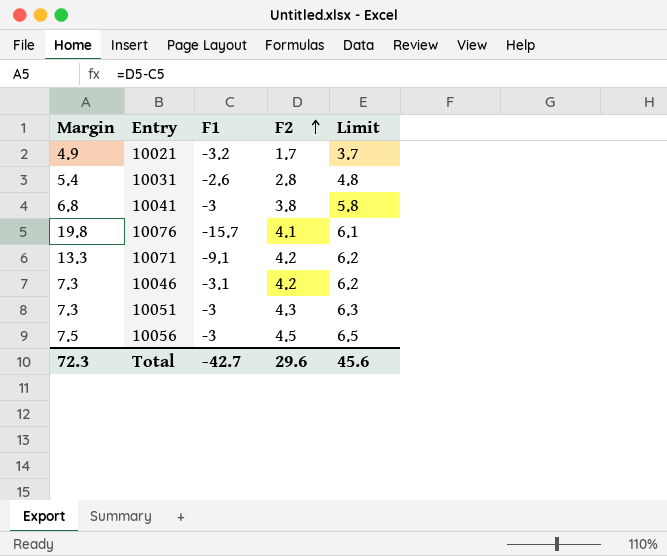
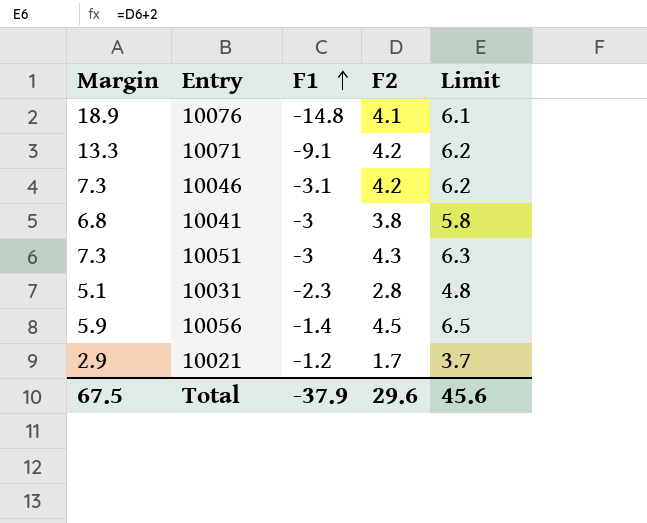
row order: F2 ascending -> F1 ascending
10076 | Margin: 19.8 -> 18.9
10076 | F1: -15.7 -> -14.8
10031 | Margin: 5.4 -> 5.1
10031 | F1: -2.6 -> -2.3
10056 | Margin: 7.5 -> 5.9
10056 | F1: -3 -> -1.4
10021 | Margin: 4.9 -> 2.9
10021 | F1: -3.2 -> -1.2
Total | Margin: 72.3 -> 67.5
Total | F1: -42.7 -> -37.9

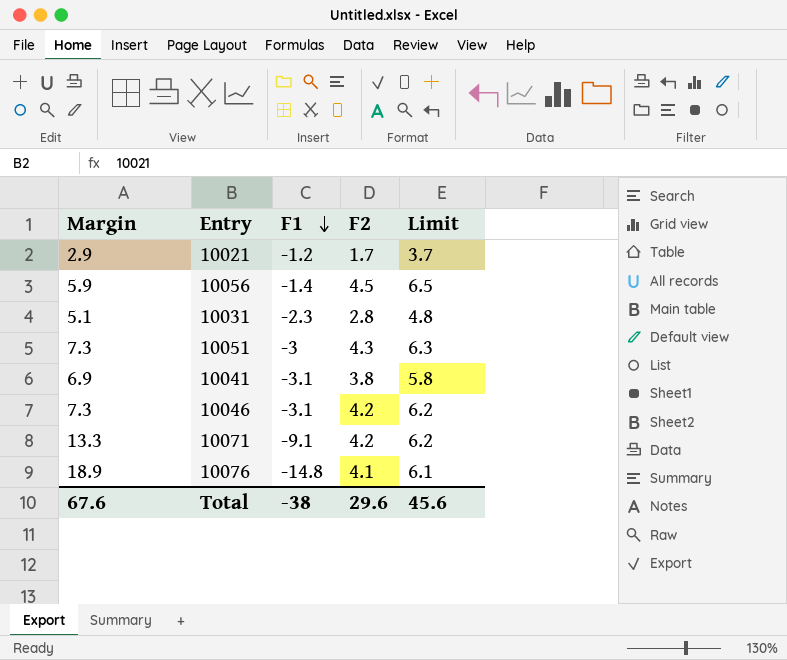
row order: F1 ascending -> F1 descending
10041 | Margin: 6.8 -> 6.9
10041 | F1: -3 -> -3.1
Total | Margin: 67.5 -> 67.6
Total | F1: -37.9 -> -38

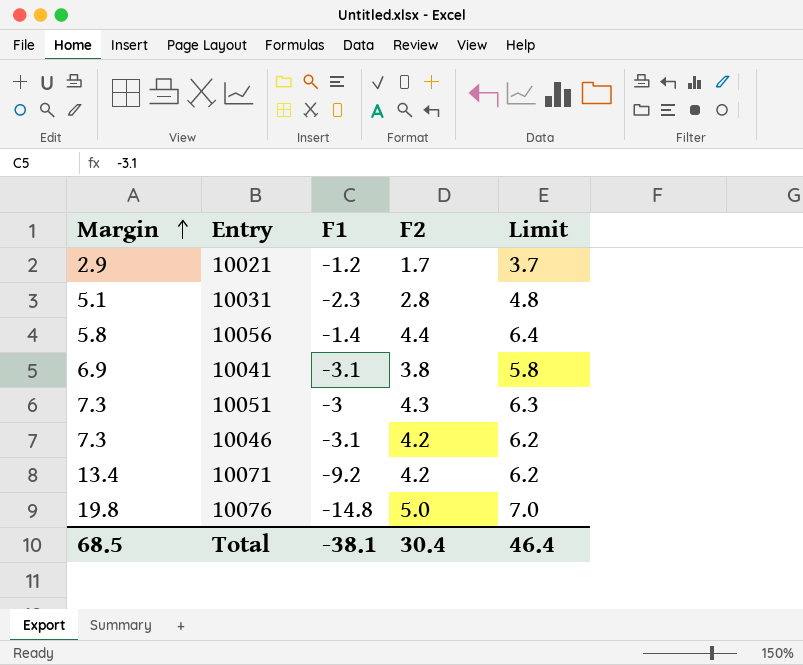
row order: F1 descending -> Margin ascending
10056 | Margin: 5.9 -> 5.8
10056 | F2: 4.5 -> 4.4
10056 | Limit: 6.5 -> 6.4
10071 | Margin: 13.3 -> 13.4
10071 | F1: -9.1 -> -9.2
10076 | Margin: 18.9 -> 19.8
10076 | F2: 4.1 -> 5.0
10076 | Limit: 6.1 -> 7.0
Total | Margin: 67.6 -> 68.5
Total | F1: -38 -> -38.1
Total | F2: 29.6 -> 30.4
Total | Limit: 45.6 -> 46.4

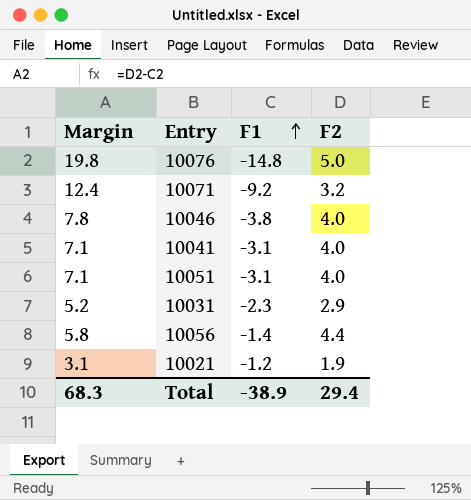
row order: Margin ascending -> F1 ascending
column Limit | formula: [F2] + 2 -> none
10071 | Margin: 13.4 -> 12.4
10071 | F2: 4.2 -> 3.2
10046 | Margin: 7.3 -> 7.8
10046 | F1: -3.1 -> -3.8
10046 | F2: 4.2 -> 4.0
10041 | Margin: 6.9 -> 7.1
10041 | F2: 3.8 -> 4.0
10051 | Margin: 7.3 -> 7.1
10051 | F1: -3 -> -3.1
10051 | F2: 4.3 -> 4.0
10031 | Margin: 5.1 -> 5.2
10031 | F2: 2.8 -> 2.9
10021 | Margin: 2.9 -> 3.1
10021 | F2: 1.7 -> 1.9
Total | Margin: 68.5 -> 68.3
Total | F1: -38.1 -> -38.9
Total | F2: 30.4 -> 29.4

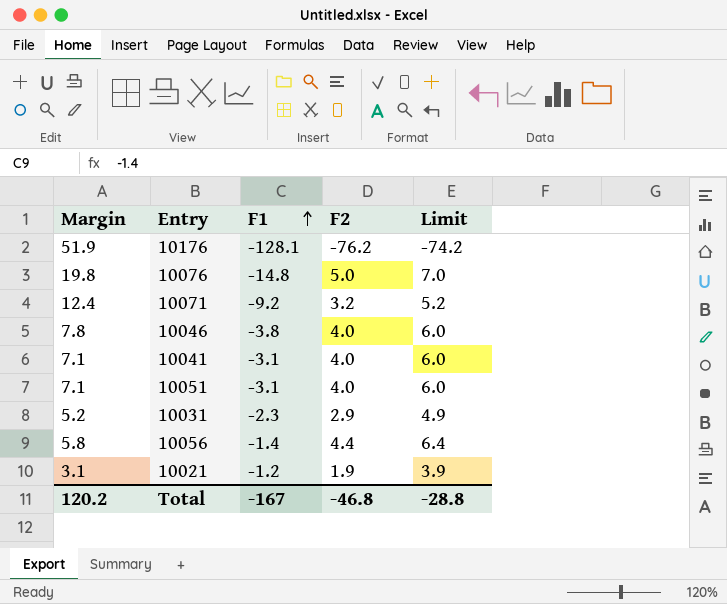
column Limit | formula: none -> [F2] + 2
row 10176: none -> 51.9 | -128.1 | -76.2 | -74.2
Total | Margin: 68.3 -> 120.2
Total | F1: -38.9 -> -167
Total | F2: 29.4 -> -46.8

